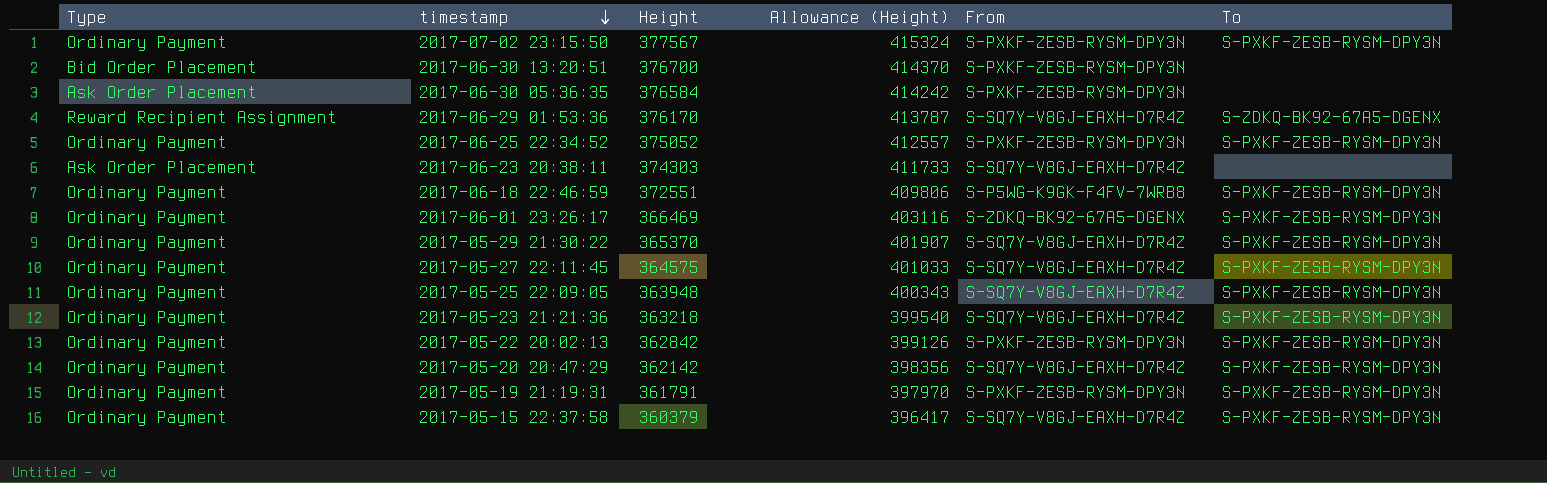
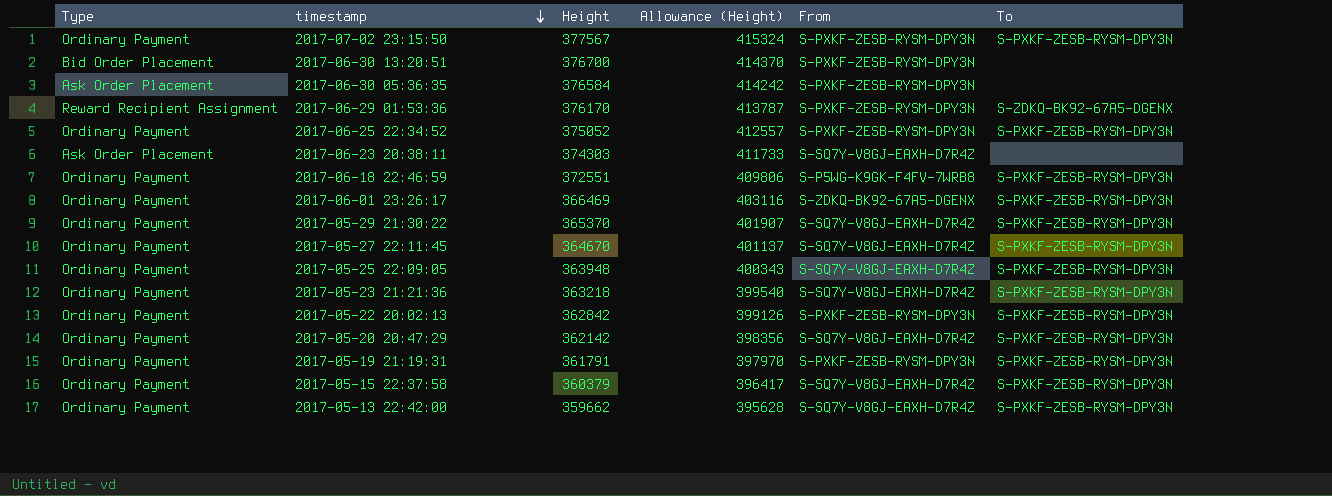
2017-06-29 01:53:36 | From: S-SQ7Y-V8GJ-EAXH-D7R4Z -> S-PXKF-ZESB-RYSM-DPY3N
2017-05-27 22:11:45 | Height: 364575 -> 364670
2017-05-27 22:11:45 | Allowance (Height): 401033 -> 401137
row 2017-05-13 22:42:00: none -> Ordinary Payment | 359662 | 395628 | S-SQ7Y-V8GJ-EAXH-D7R4Z | S-PXKF-ZESB-RYSM-DPY3N

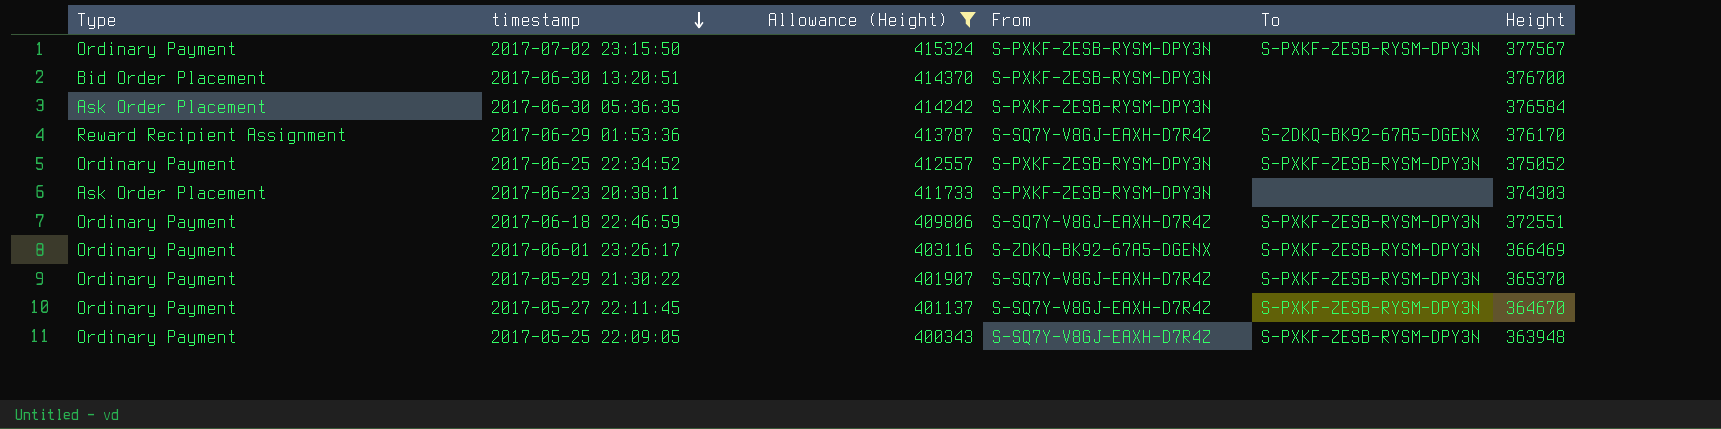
filter: none -> Allowance (Height) >= 400343
column Height | position: 3 -> 6
2017-06-29 01:53:36 | From: S-PXKF-ZESB-RYSM-DPY3N -> S-SQ7Y-V8GJ-EAXH-D7R4Z
2017-06-23 20:38:11 | From: S-SQ7Y-V8GJ-EAXH-D7R4Z -> S-PXKF-ZESB-RYSM-DPY3N
2017-06-18 22:46:59 | From: S-P5WG-K9GK-F4FV-7WRB8 -> S-SQ7Y-V8GJ-EAXH-D7R4Z

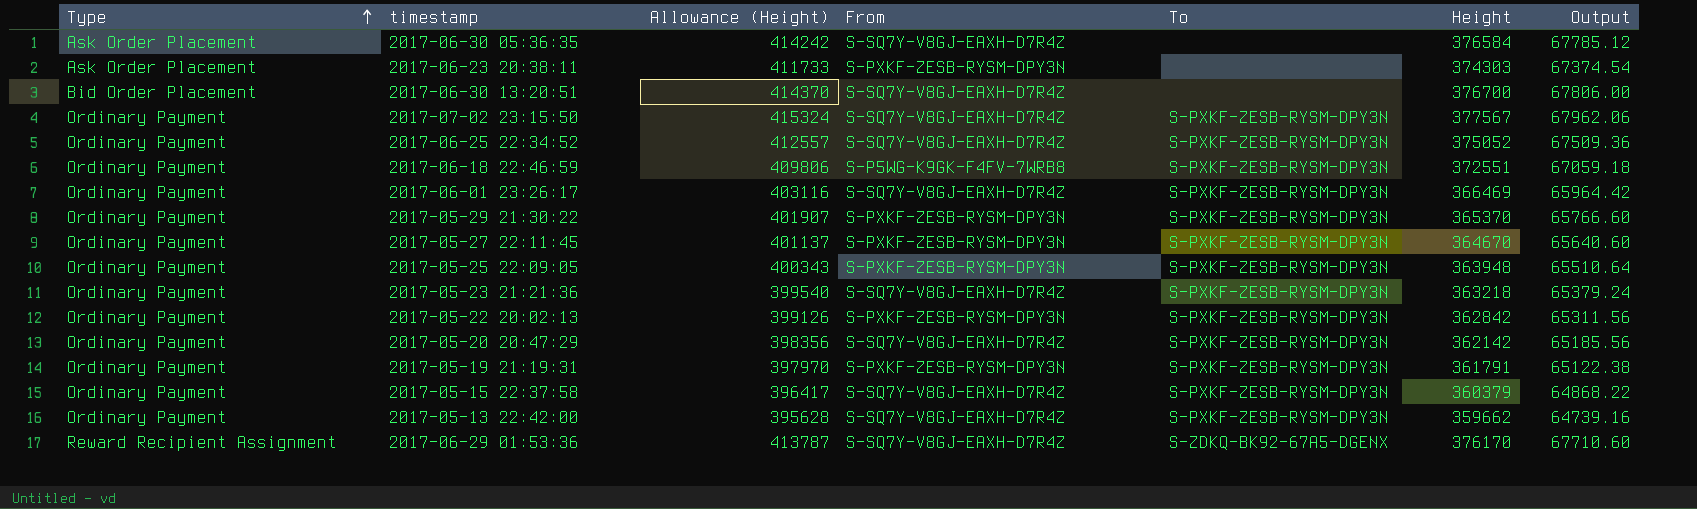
filter: Allowance (Height) >= 400343 -> none
row order: timestamp descending -> Type ascending
column Output | formula: none -> [Height] * 0.18
2017-06-30 05:36:35 | From: S-PXKF-ZESB-RYSM-DPY3N -> S-SQ7Y-V8GJ-EAXH-D7R4Z
2017-06-30 13:20:51 | From: S-PXKF-ZESB-RYSM-DPY3N -> S-SQ7Y-V8GJ-EAXH-D7R4Z
2017-07-02 23:15:50 | From: S-PXKF-ZESB-RYSM-DPY3N -> S-SQ7Y-V8GJ-EAXH-D7R4Z
2017-06-25 22:34:52 | From: S-PXKF-ZESB-RYSM-DPY3N -> S-SQ7Y-V8GJ-EAXH-D7R4Z
2017-06-18 22:46:59 | From: S-SQ7Y-V8GJ-EAXH-D7R4Z -> S-P5WG-K9GK-F4FV-7WRB8
2017-06-01 23:26:17 | From: S-ZDKQ-BK92-67A5-DGENX -> S-SQ7Y-V8GJ-EAXH-D7R4Z
2017-05-29 21:30:22 | From: S-SQ7Y-V8GJ-EAXH-D7R4Z -> S-PXKF-ZESB-RYSM-DPY3N
2017-05-27 22:11:45 | From: S-SQ7Y-V8GJ-EAXH-D7R4Z -> S-PXKF-ZESB-RYSM-DPY3N
2017-05-25 22:09:05 | From: S-SQ7Y-V8GJ-EAXH-D7R4Z -> S-PXKF-ZESB-RYSM-DPY3N

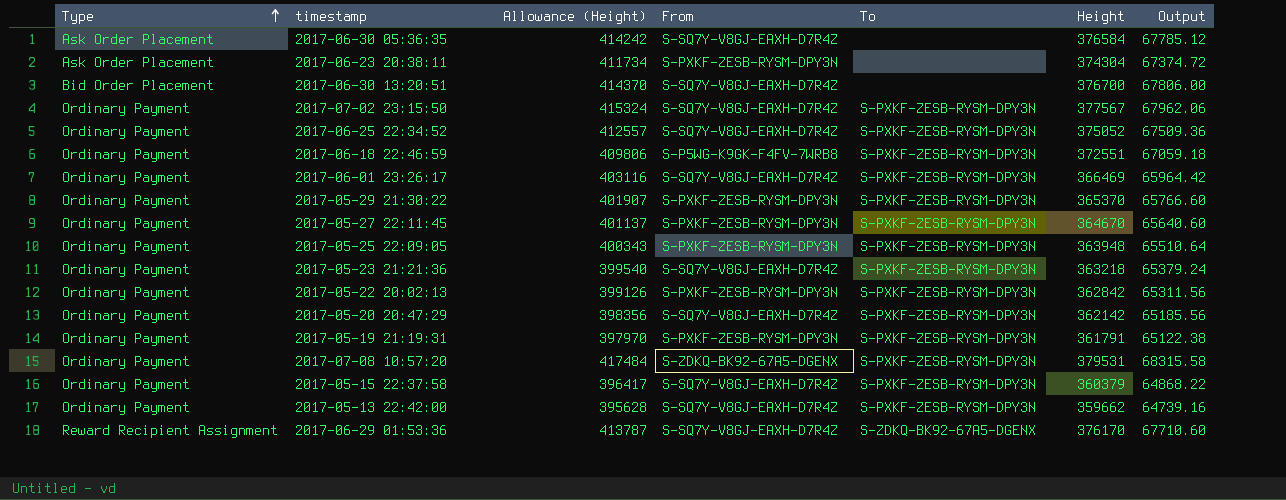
2017-06-23 20:38:11 | Allowance (Height): 411733 -> 411734
2017-06-23 20:38:11 | Height: 374303 -> 374304
2017-06-23 20:38:11 | Output: 67374.54 -> 67374.72
row 2017-07-08 10:57:20: none -> Ordinary Payment | 417484 | S-ZDKQ-BK92-67A5-DGENX | S-PXKF-ZESB-RYSM-DPY3N | 379531 | 68315.58

